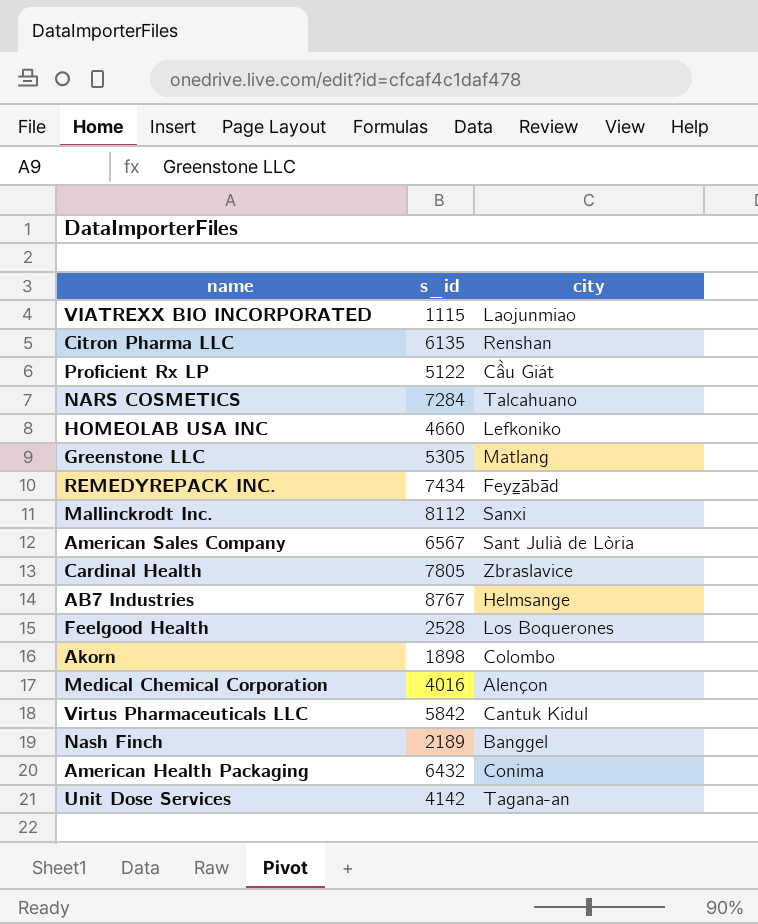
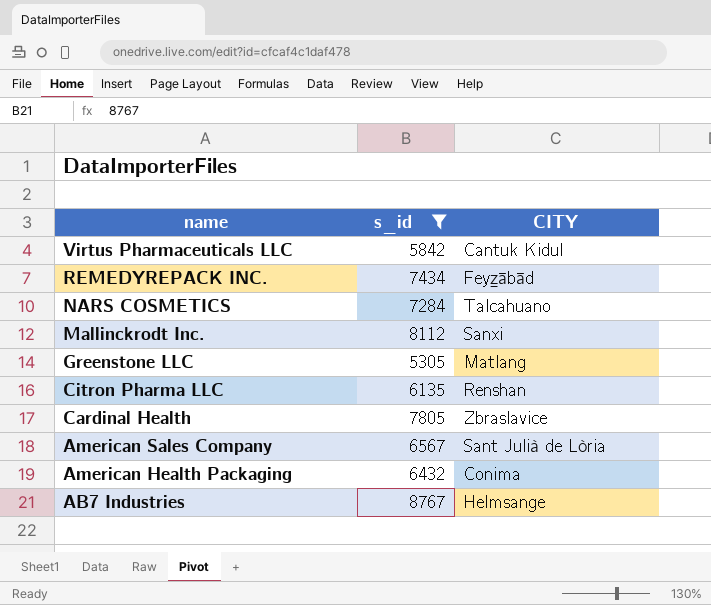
filter: none -> s_id >= 5305
row order: none -> name descending
column name: city -> CITY

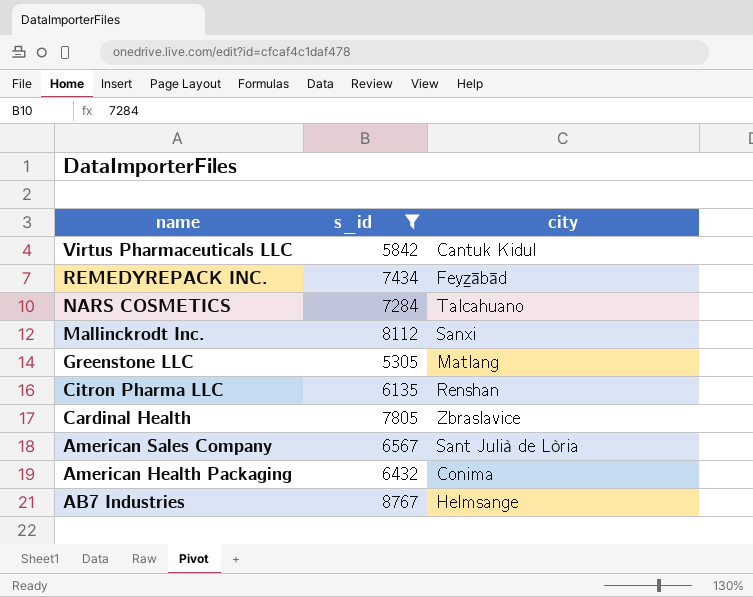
column name: CITY -> city

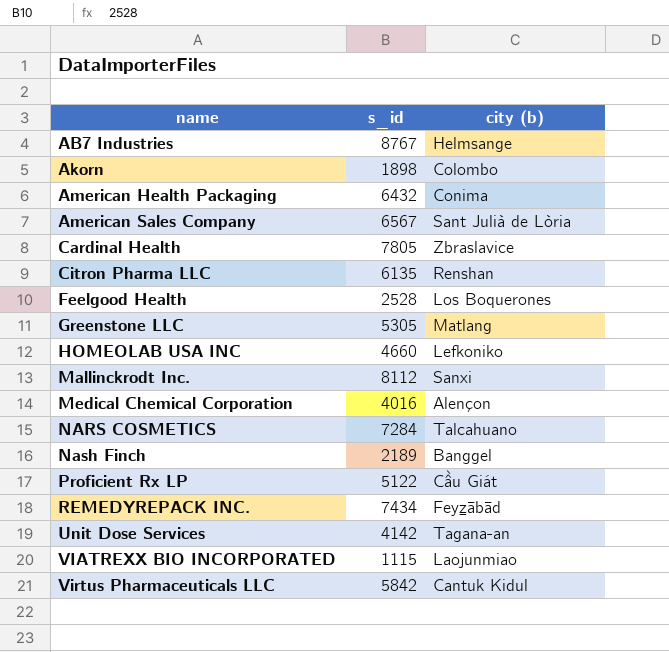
filter: s_id >= 5305 -> none
row order: name descending -> name ascending
column name: city -> city (b)

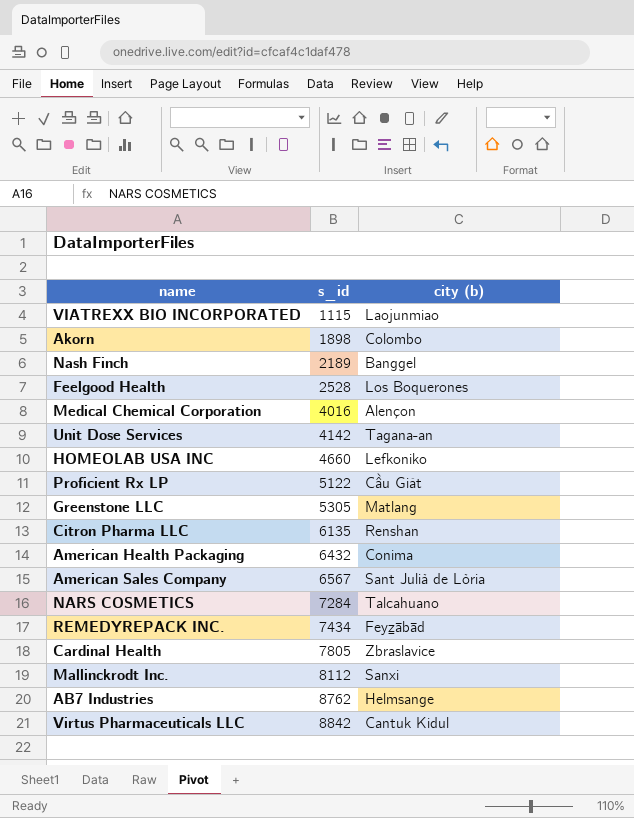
row order: name ascending -> s_id ascending
AB7 Industries | s_id: 8767 -> 8762
Virtus Pharmaceuticals LLC | s_id: 5842 -> 8842

